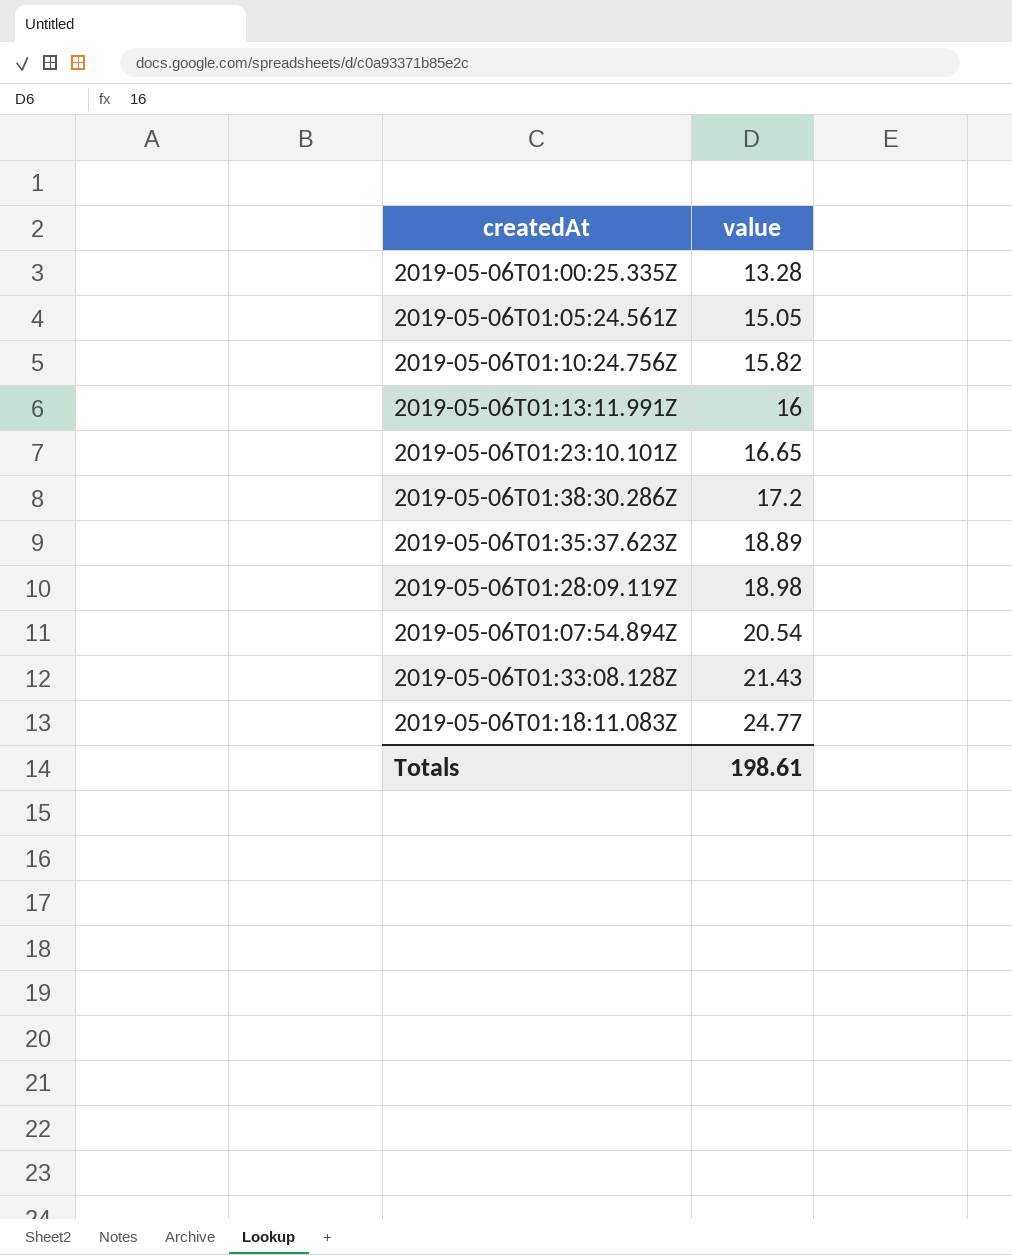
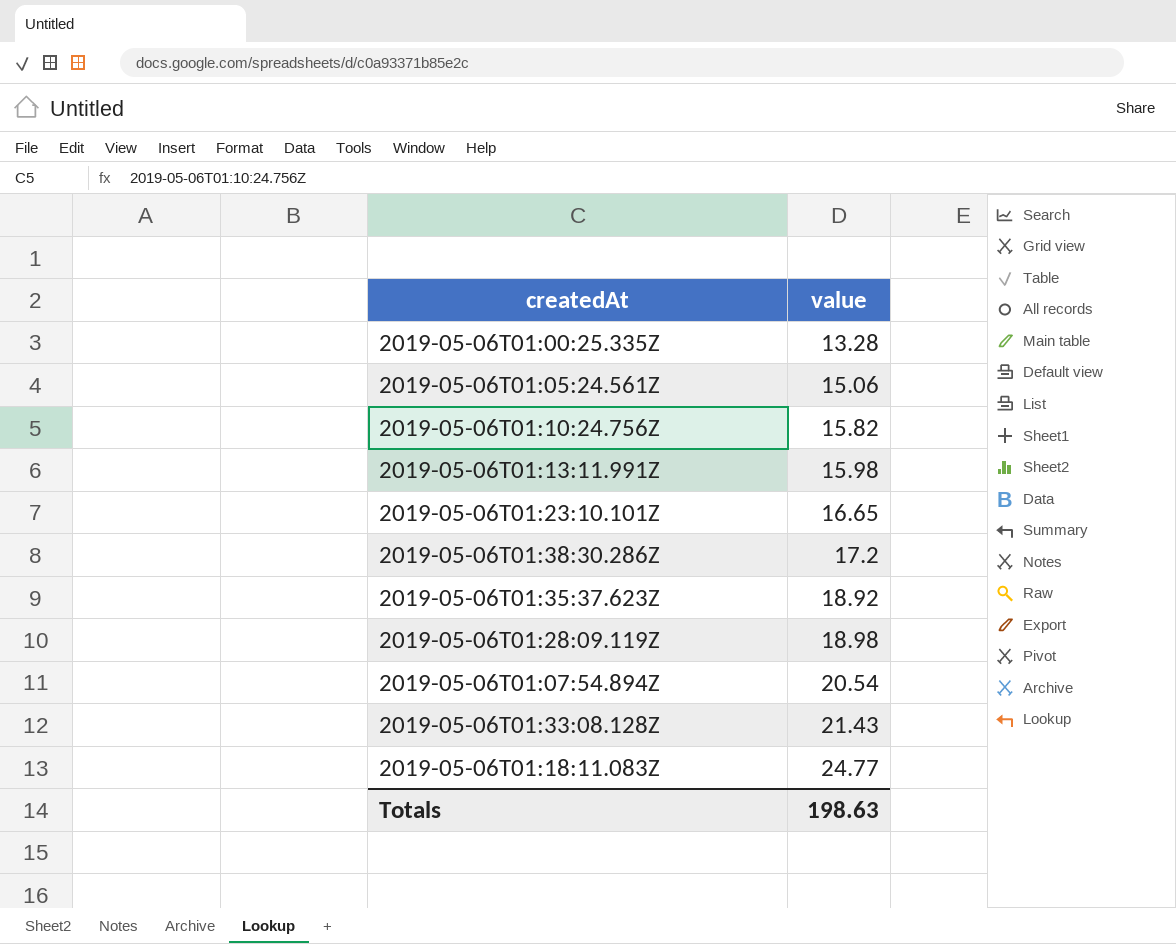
2019-05-06T01:05:24.561Z | value: 15.05 -> 15.06
2019-05-06T01:13:11.991Z | value: 16 -> 15.98
2019-05-06T01:35:37.623Z | value: 18.89 -> 18.92
Totals | value: 198.61 -> 198.63

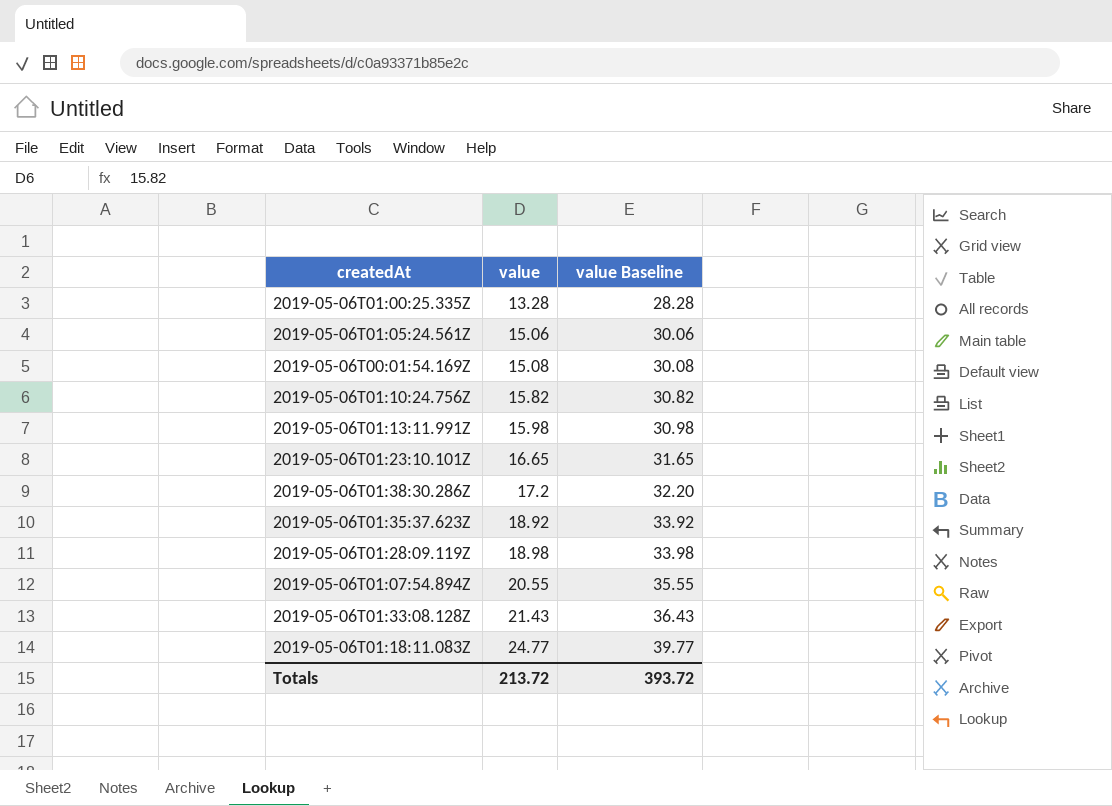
column value Baseline | formula: none -> [value] + 15
row 2019-05-06T00:01:54.169Z: none -> 15.08 | 30.08
2019-05-06T01:07:54.894Z | value: 20.54 -> 20.55
Totals | value: 198.63 -> 213.72

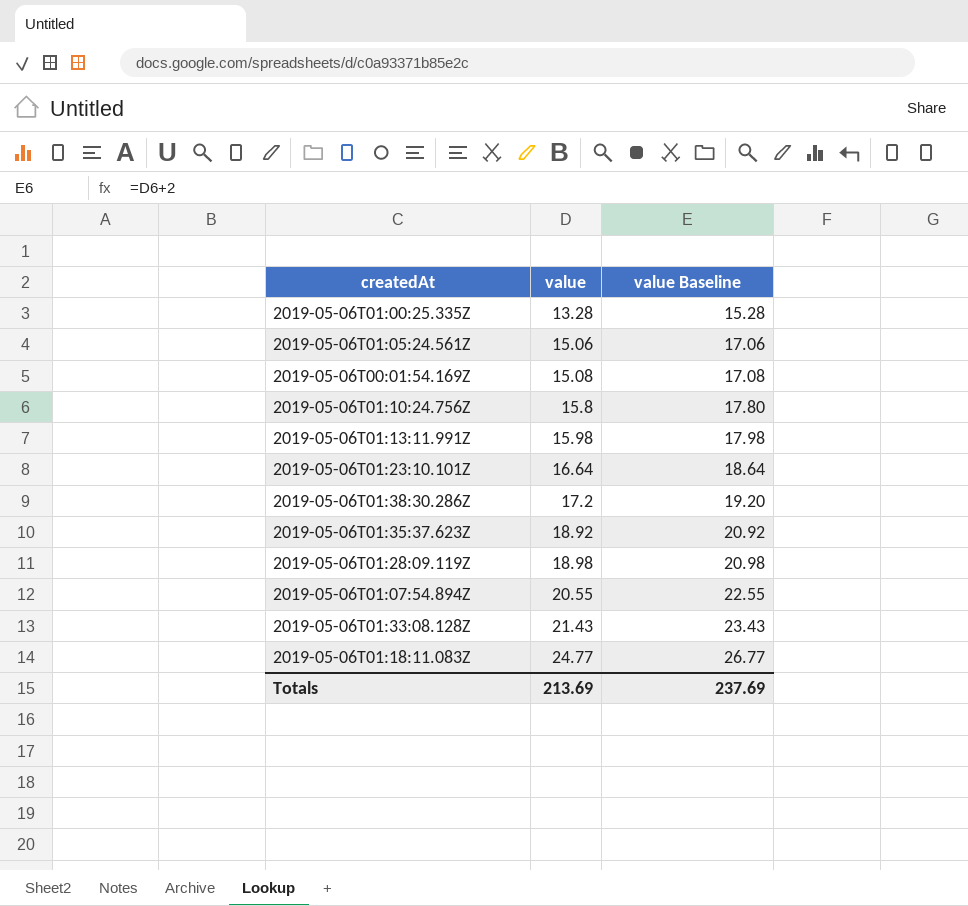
column value Baseline | formula: [value] + 15 -> [value] + 2
2019-05-06T01:10:24.756Z | value: 15.82 -> 15.8
2019-05-06T01:23:10.101Z | value: 16.65 -> 16.64
Totals | value: 213.72 -> 213.69
Totals | value Baseline: 393.72 -> 237.69

